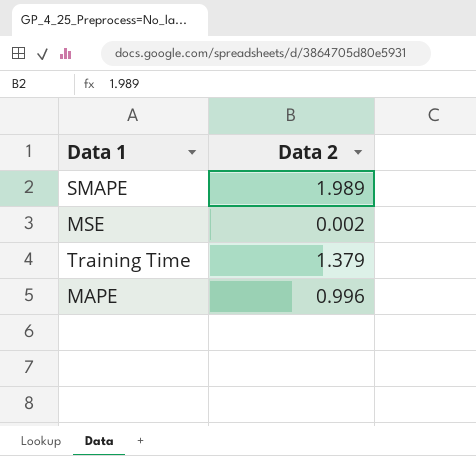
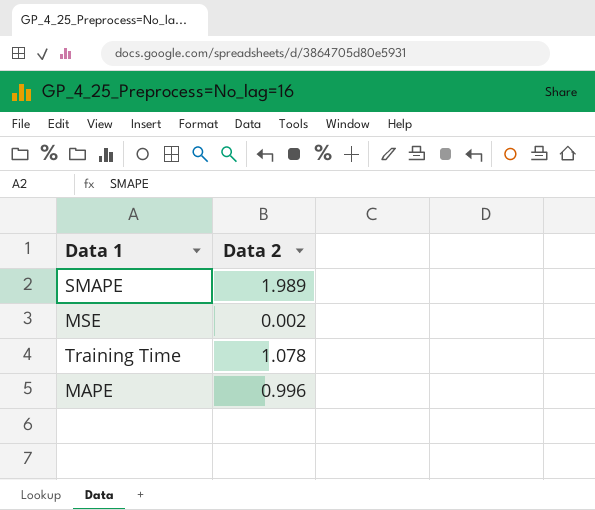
Training Time | Data 2: 1.379 -> 1.078

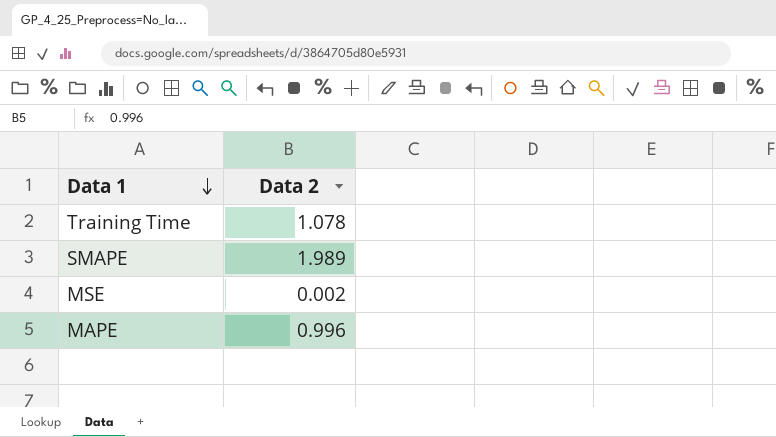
row order: none -> Data 1 descending

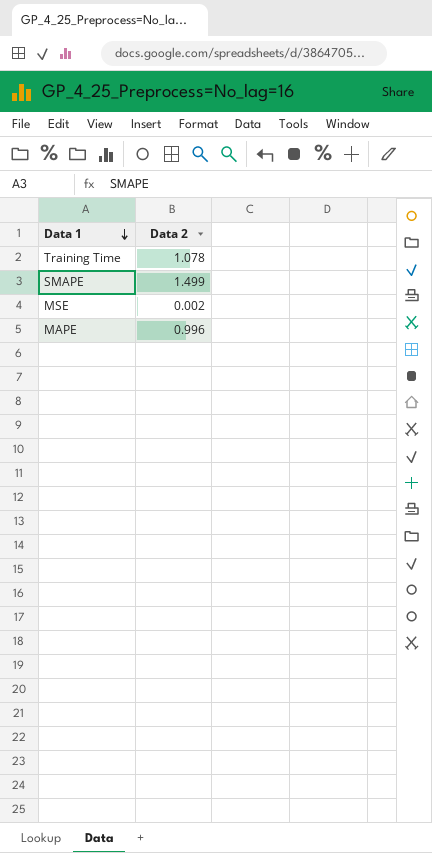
SMAPE | Data 2: 1.989 -> 1.499

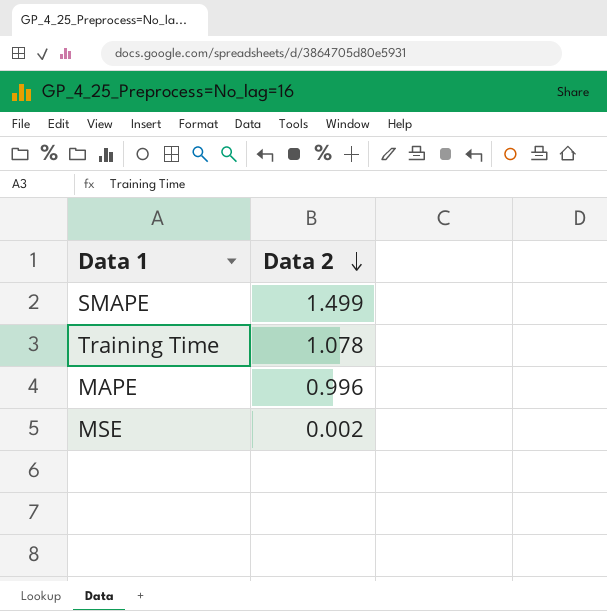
row order: Data 1 descending -> Data 2 descending

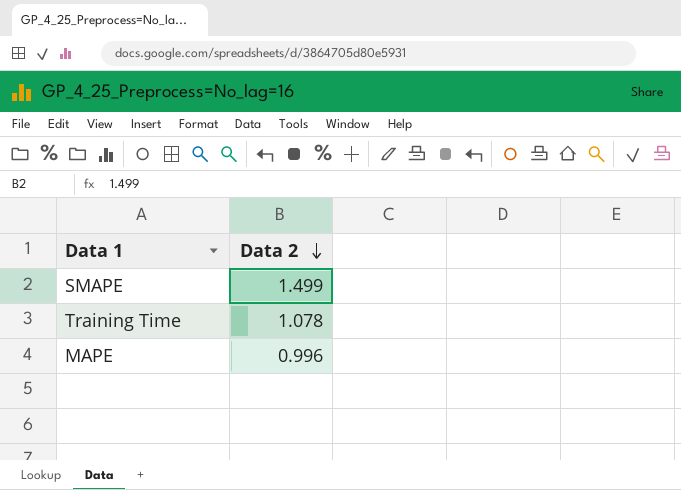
row MSE: 0.002 -> none

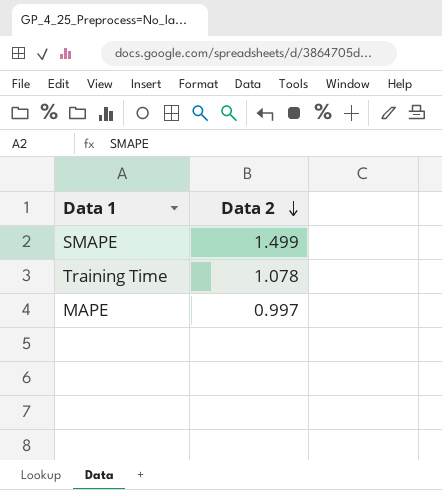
MAPE | Data 2: 0.996 -> 0.997

